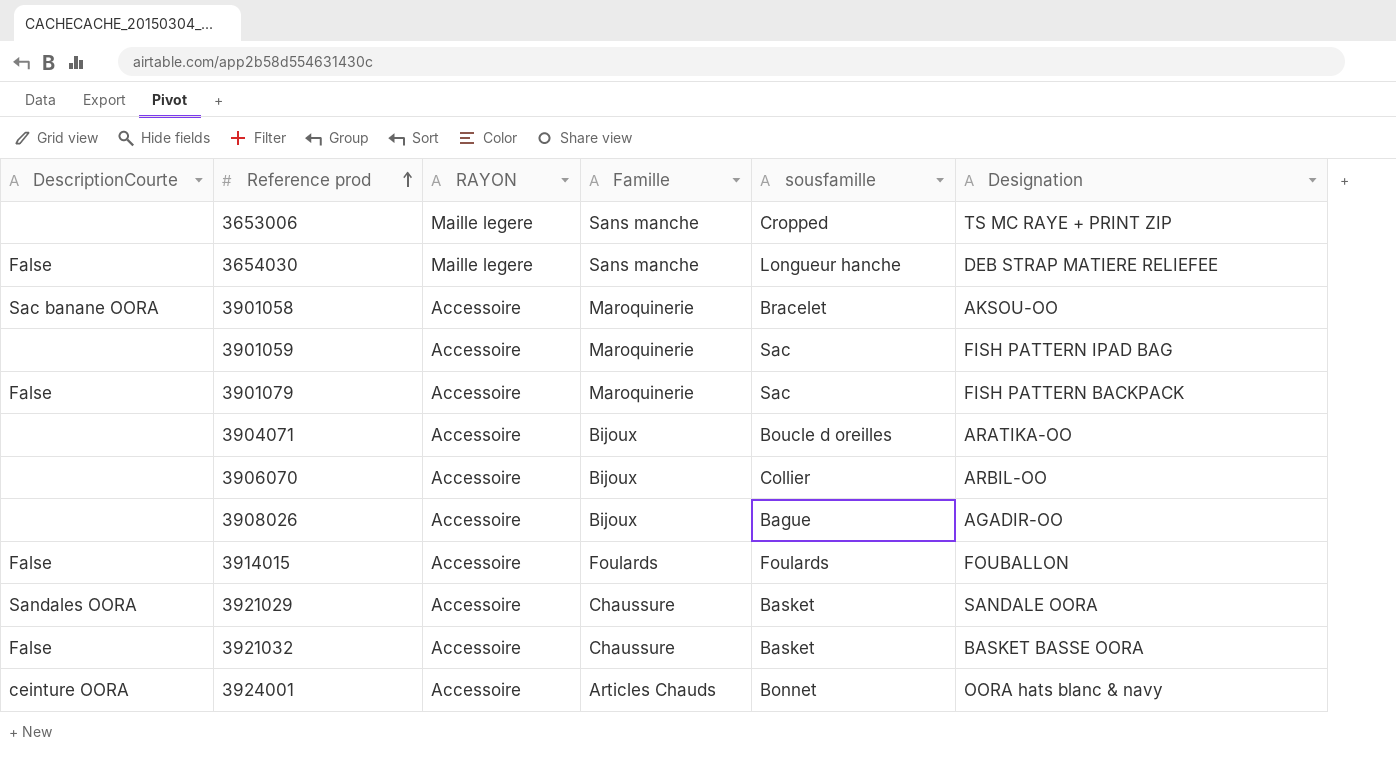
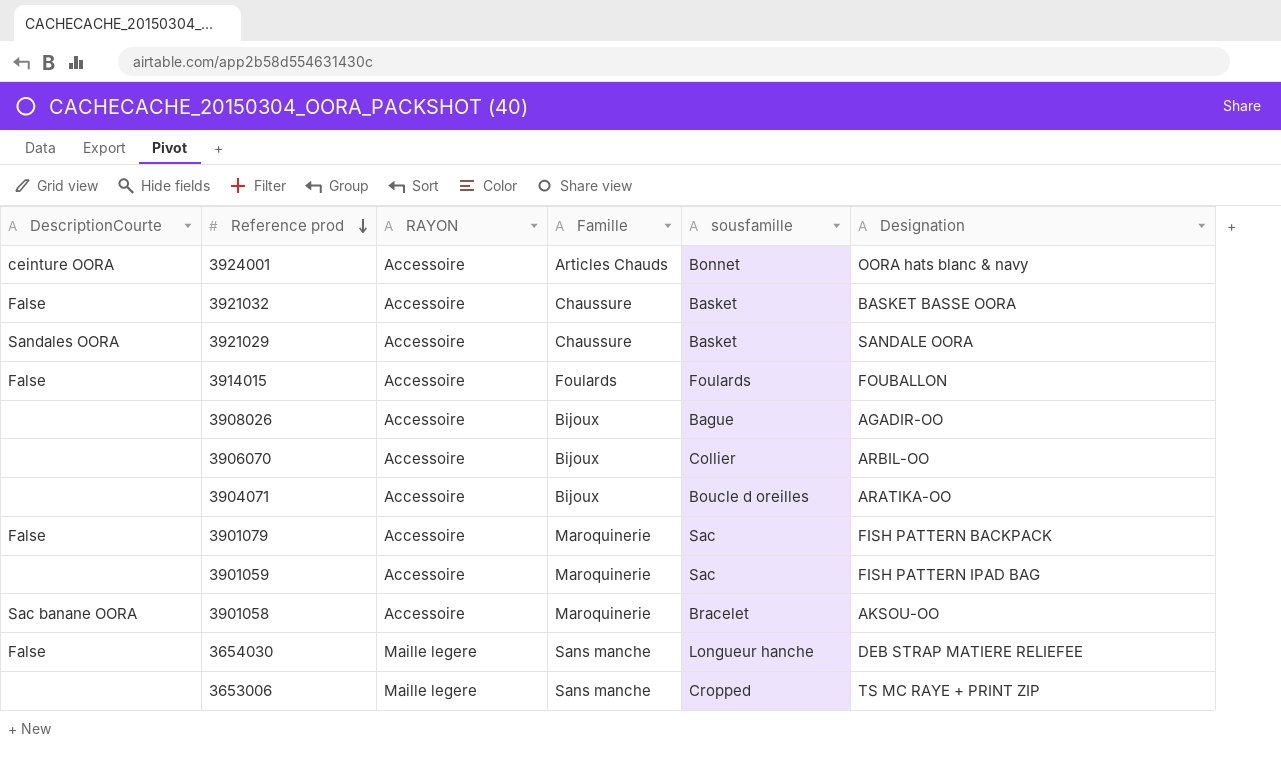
row order: Reference prod ascending -> Reference prod descending

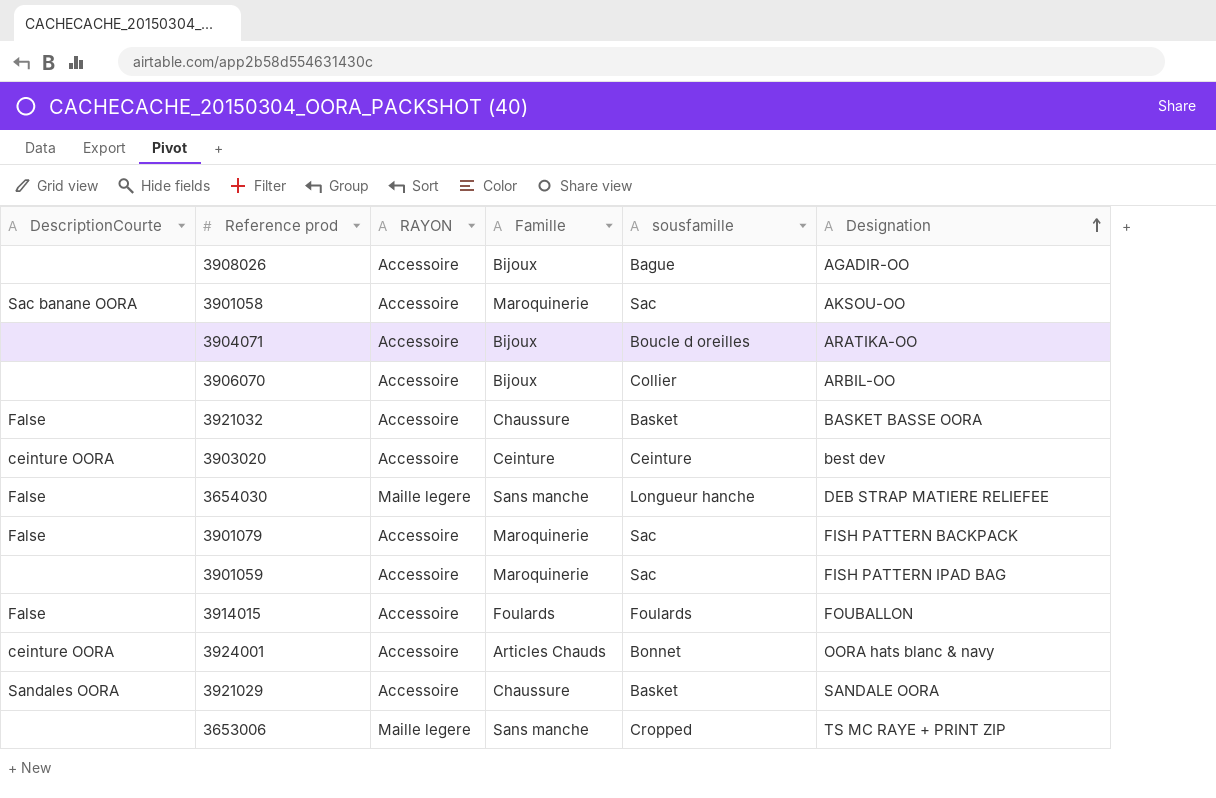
row order: Reference prod descending -> Designation ascending
3901058 | sousfamille: Bracelet -> Sac
row 3903020: none -> ceinture OORA | Accessoire | Ceinture | Ceinture | best dev

